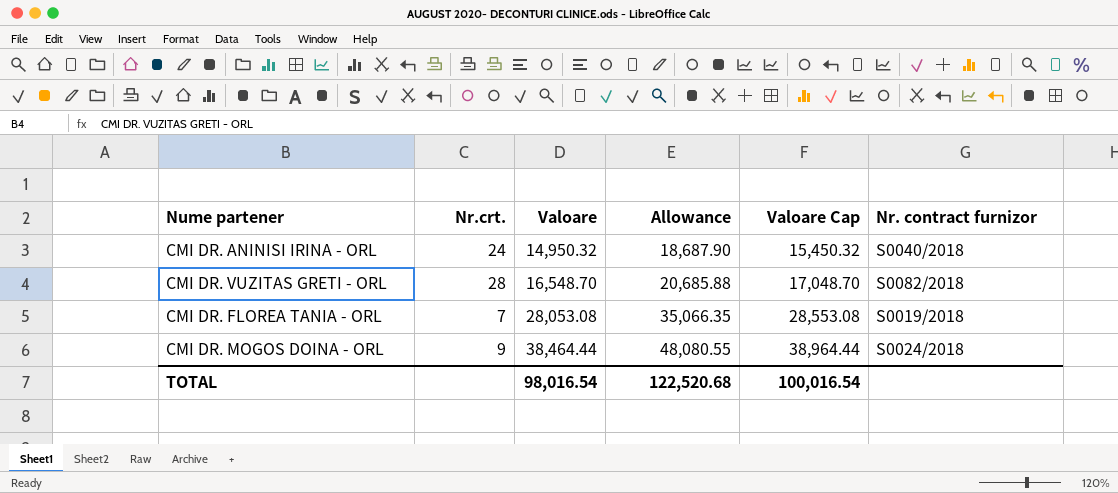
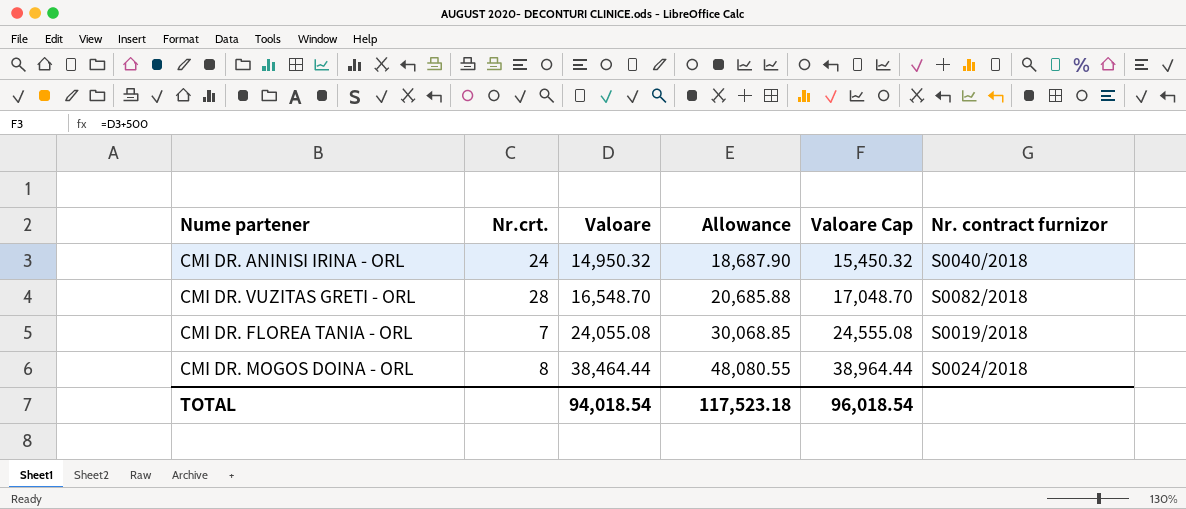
CMI DR. FLOREA TANIA - ORL | Valoare: 28,053.08 -> 24,055.08
CMI DR. FLOREA TANIA - ORL | Allowance: 35,066.35 -> 30,068.85
CMI DR. FLOREA TANIA - ORL | Valoare Cap: 28,553.08 -> 24,555.08
CMI DR. MOGOS DOINA - ORL | Nr.crt.: 9 -> 8
TOTAL | Valoare: 98,016.54 -> 94,018.54
TOTAL | Allowance: 122,520.68 -> 117,523.18
TOTAL | Valoare Cap: 100,016.54 -> 96,018.54

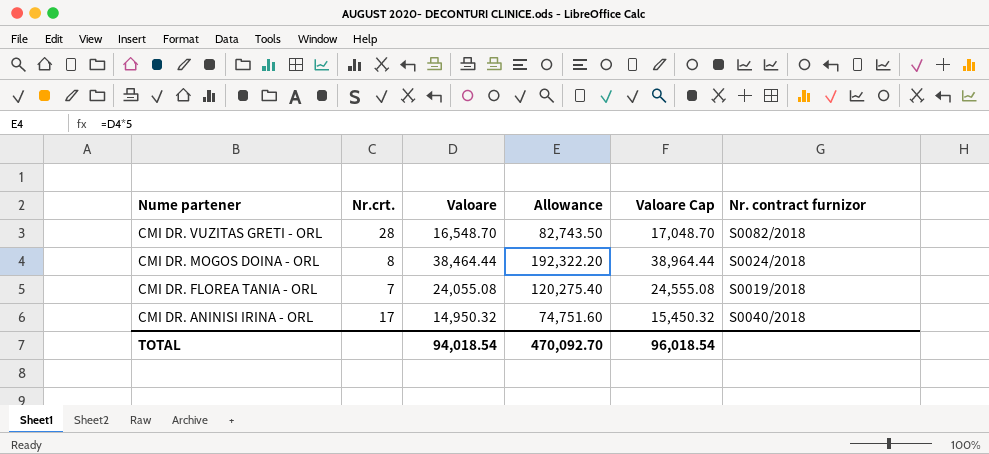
row order: Valoare ascending -> Nume partener descending
column Allowance | formula: [Valoare] * 1.25 -> [Valoare] * 5
CMI DR. ANINISI IRINA - ORL | Nr.crt.: 24 -> 17
TOTAL | Allowance: 117,523.18 -> 470,092.70

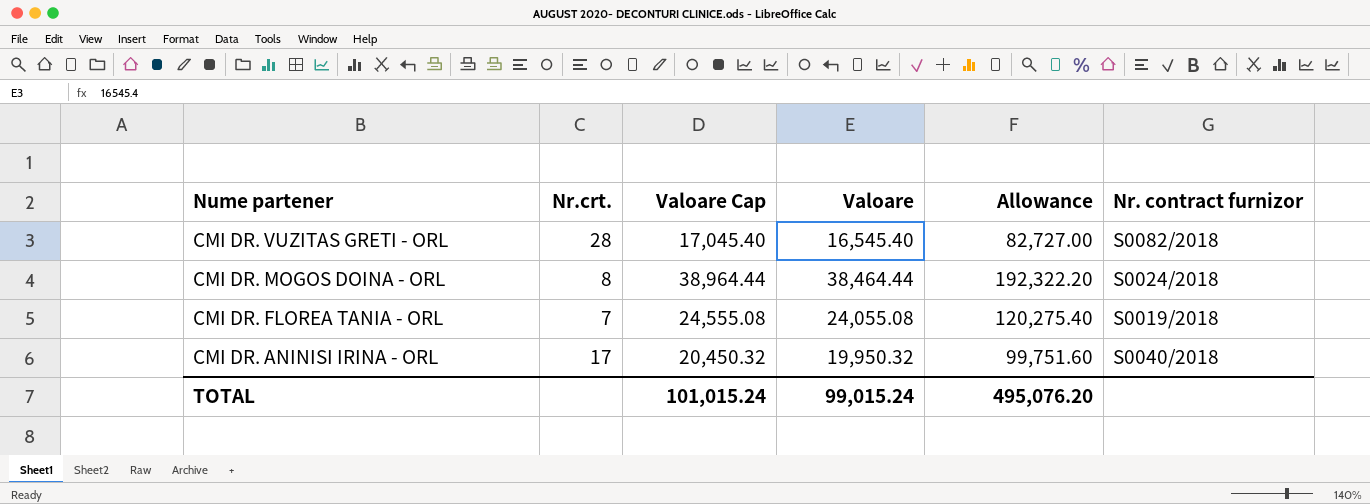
column Valoare Cap | position: 5 -> 3
CMI DR. VUZITAS GRETI - ORL | Valoare Cap: 17,048.70 -> 17,045.40
CMI DR. VUZITAS GRETI - ORL | Valoare: 16,548.70 -> 16,545.40
CMI DR. VUZITAS GRETI - ORL | Allowance: 82,743.50 -> 82,727.00
CMI DR. ANINISI IRINA - ORL | Valoare Cap: 15,450.32 -> 20,450.32
CMI DR. ANINISI IRINA - ORL | Valoare: 14,950.32 -> 19,950.32
CMI DR. ANINISI IRINA - ORL | Allowance: 74,751.60 -> 99,751.60
TOTAL | Valoare Cap: 96,018.54 -> 101,015.24
TOTAL | Valoare: 94,018.54 -> 99,015.24
TOTAL | Allowance: 470,092.70 -> 495,076.20

